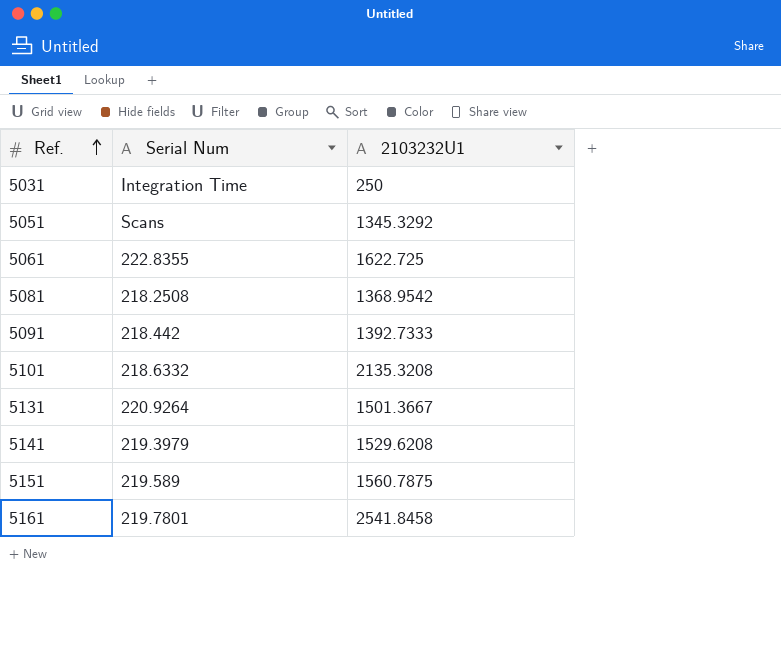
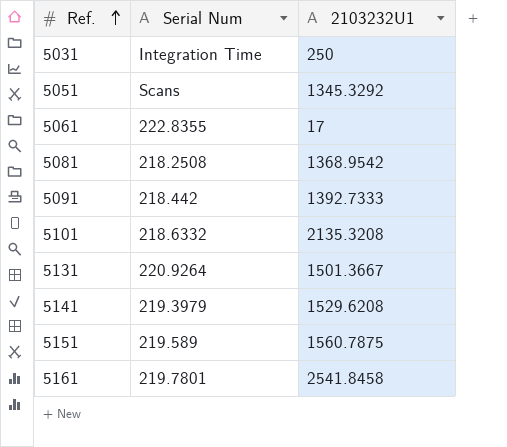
5061 | 2103232U1: 1622.725 -> 17

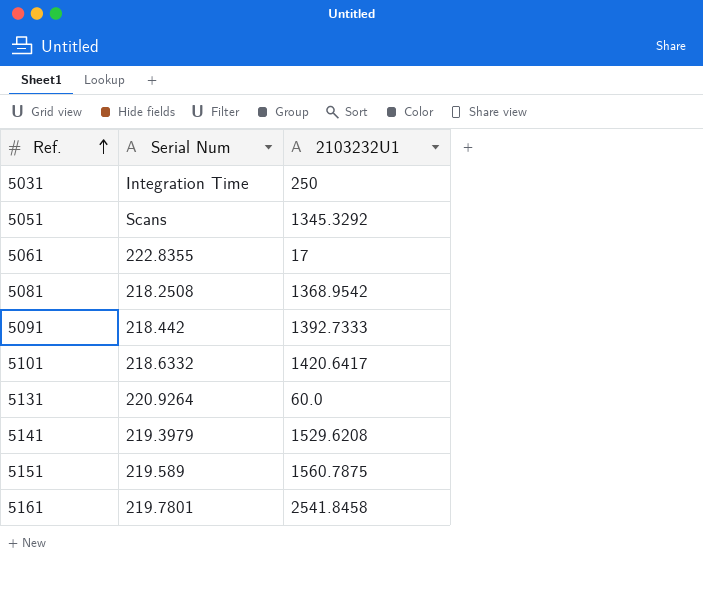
5101 | 2103232U1: 2135.3208 -> 1420.6417
5131 | 2103232U1: 1501.3667 -> 60.0

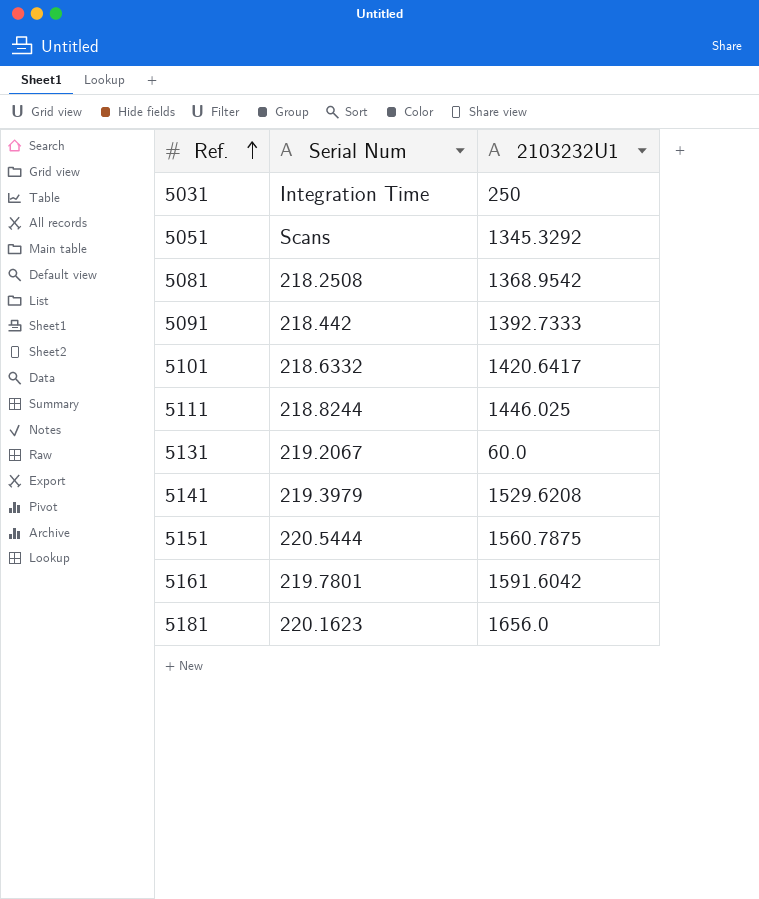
row 5061: 222.8355 | 17 -> none
row 5111: none -> 218.8244 | 1446.025
5131 | Serial Num: 220.9264 -> 219.2067
5151 | Serial Num: 219.589 -> 220.5444
5161 | 2103232U1: 2541.8458 -> 1591.6042
row 5181: none -> 220.1623 | 1656.0

